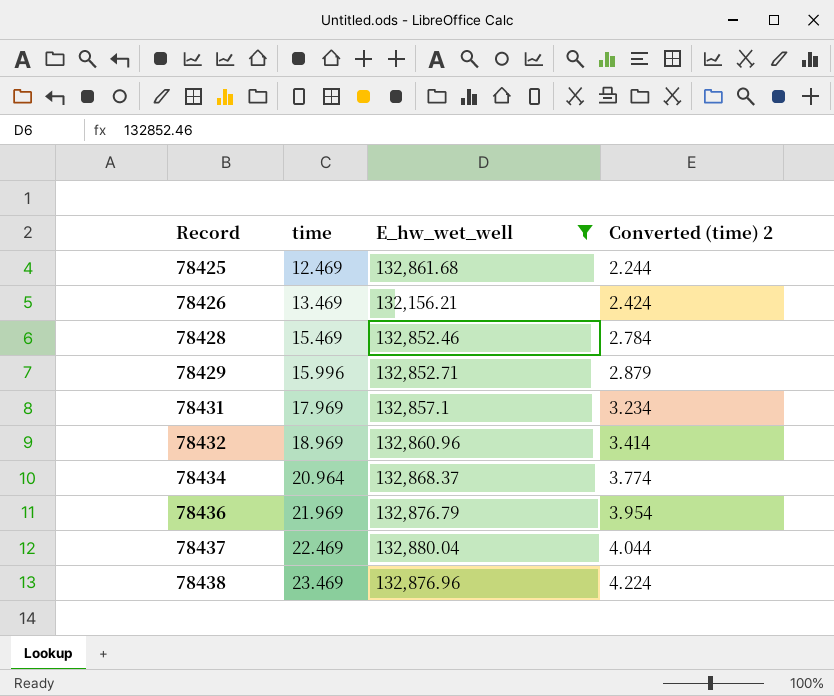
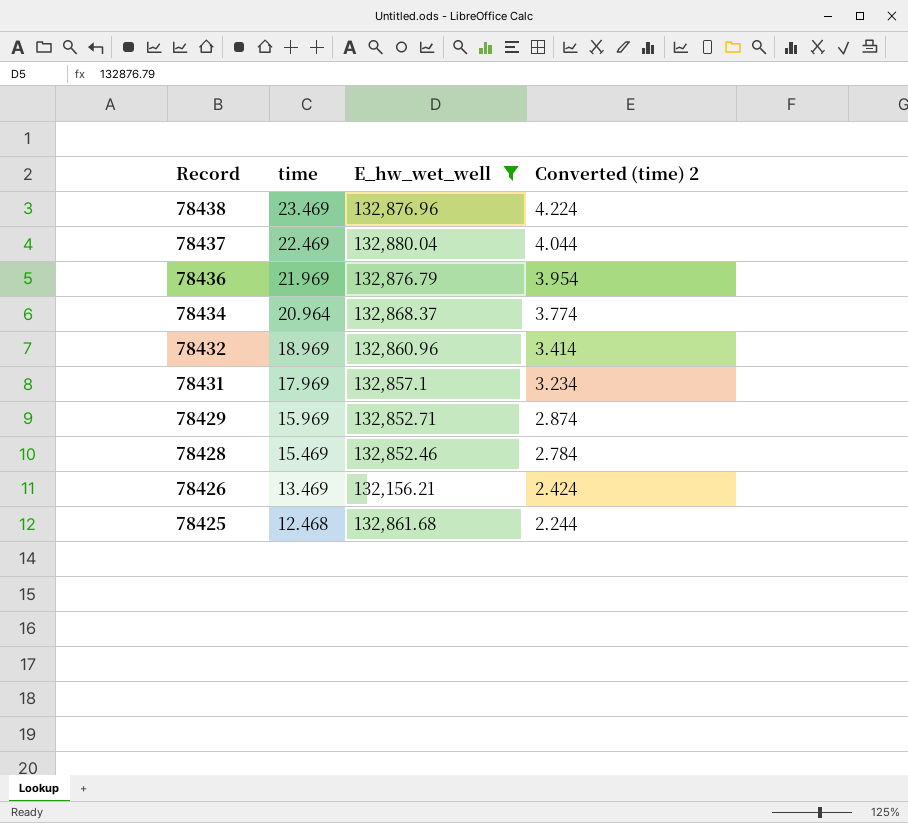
row order: Record ascending -> Record descending
78429 | time: 15.996 -> 15.969
78429 | Converted (time) 2: 2.879 -> 2.874
78425 | time: 12.469 -> 12.468

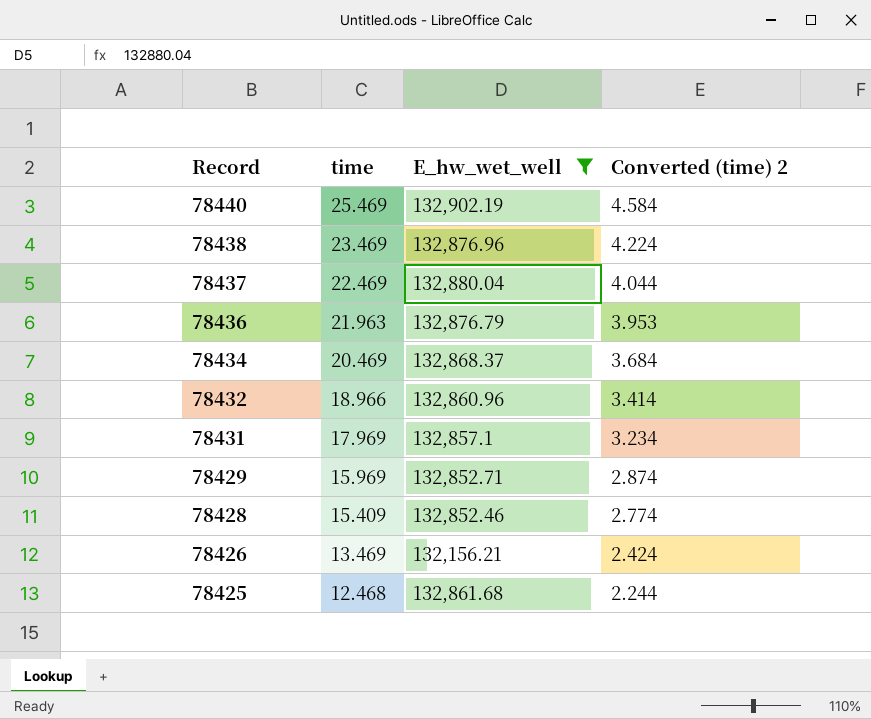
row 78440: none -> 25.469 | 132,902.19 | 4.584
78436 | time: 21.969 -> 21.963
78436 | Converted (time) 2: 3.954 -> 3.953
78434 | time: 20.964 -> 20.469
78434 | Converted (time) 2: 3.774 -> 3.684
78432 | time: 18.969 -> 18.966
78428 | time: 15.469 -> 15.409
78428 | Converted (time) 2: 2.784 -> 2.774

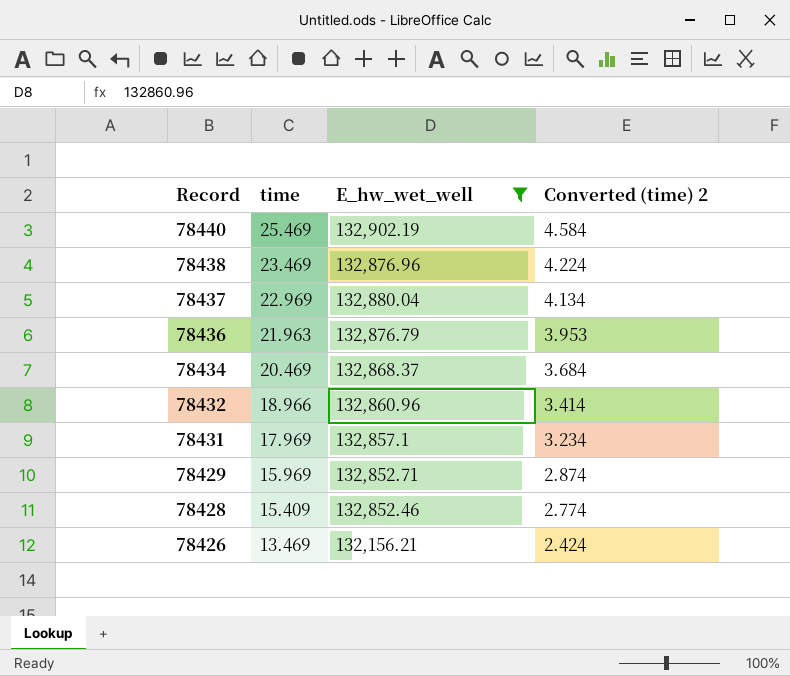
row 78425: 12.468 | 132,861.68 | 2.244 -> none
78437 | time: 22.469 -> 22.969
78437 | Converted (time) 2: 4.044 -> 4.134

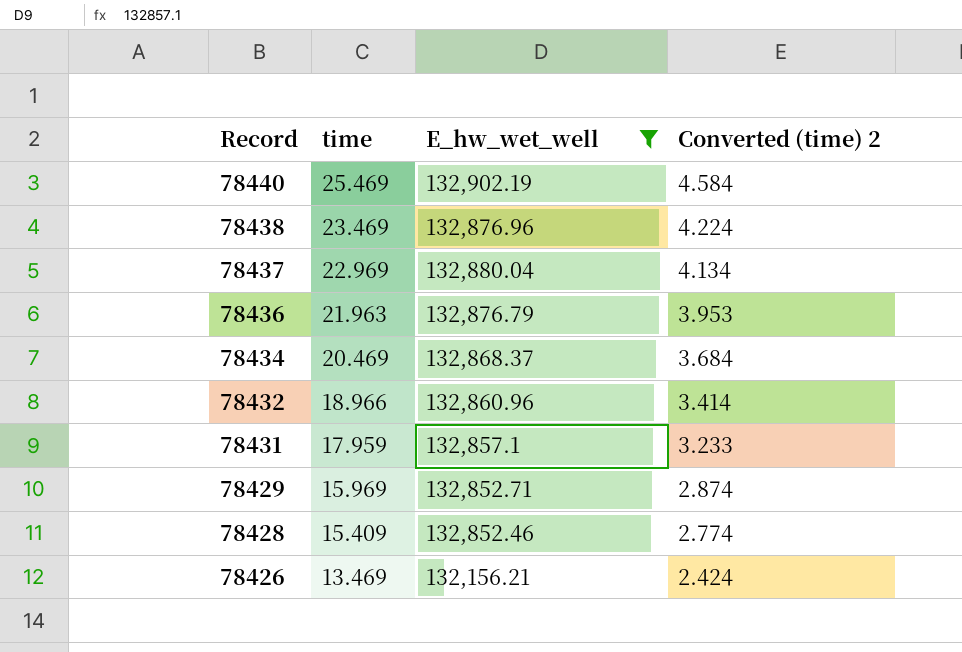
78431 | time: 17.969 -> 17.959
78431 | Converted (time) 2: 3.234 -> 3.233

